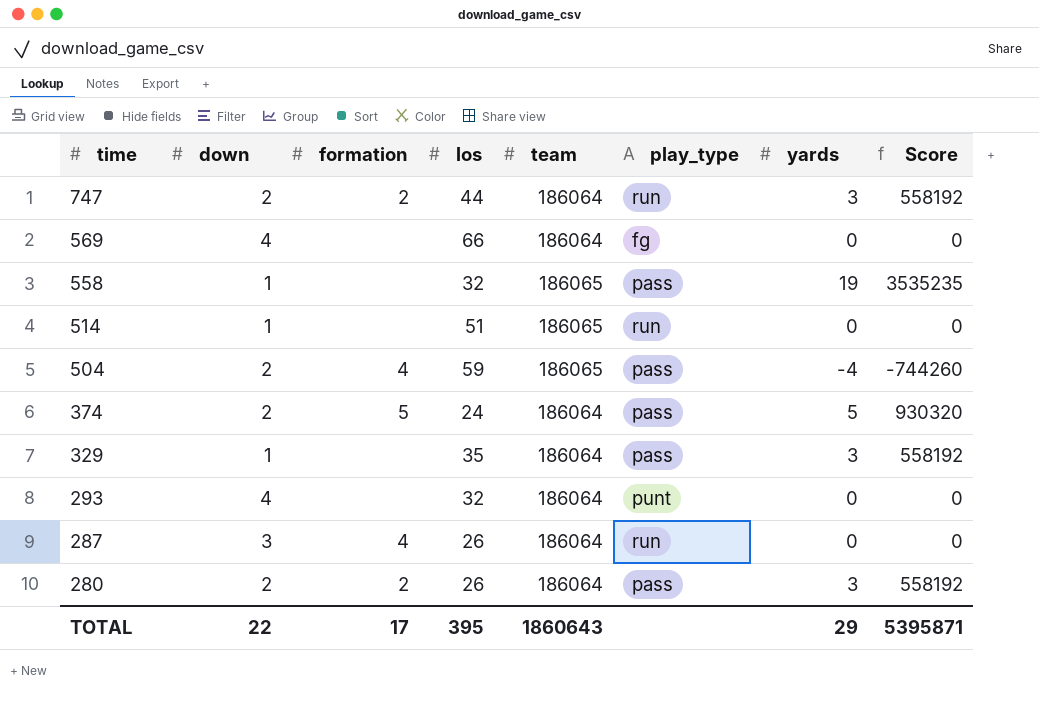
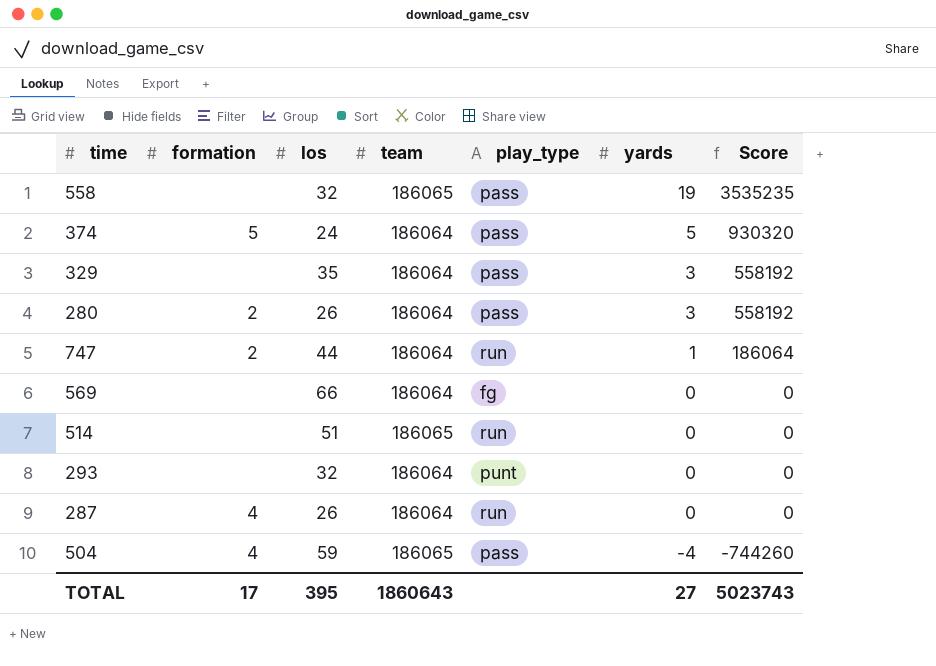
row order: time descending -> yards descending
column down | position: 2 -> none
747 | yards: 3 -> 1
747 | Score: 558192 -> 186064
TOTAL | yards: 29 -> 27
TOTAL | Score: 5395871 -> 5023743

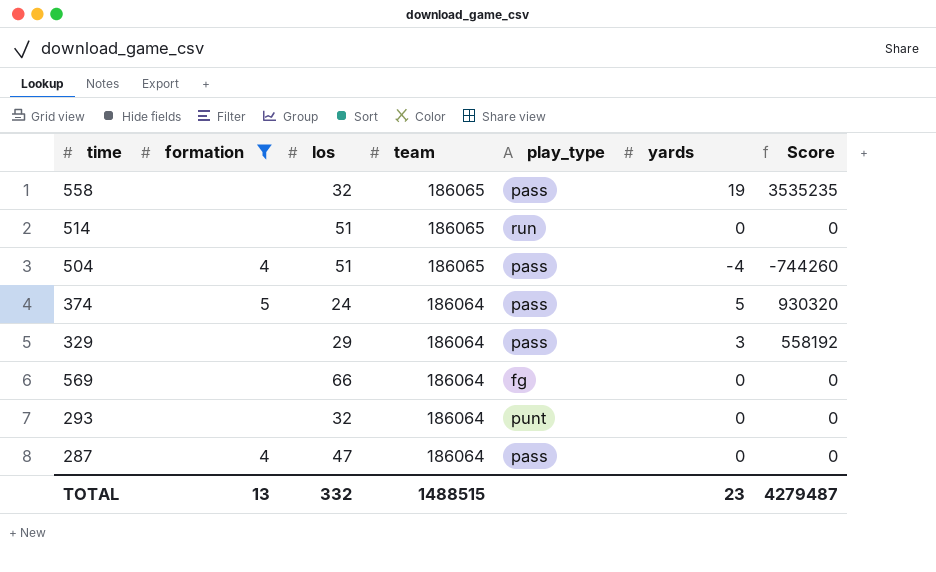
filter: none -> formation != 2
row order: yards descending -> team descending
504 | los: 59 -> 51
329 | los: 35 -> 29
287 | los: 26 -> 47
287 | play_type: run -> pass
TOTAL | formation: 17 -> 13
TOTAL | los: 395 -> 332
TOTAL | team: 1860643 -> 1488515
TOTAL | yards: 27 -> 23
TOTAL | Score: 5023743 -> 4279487

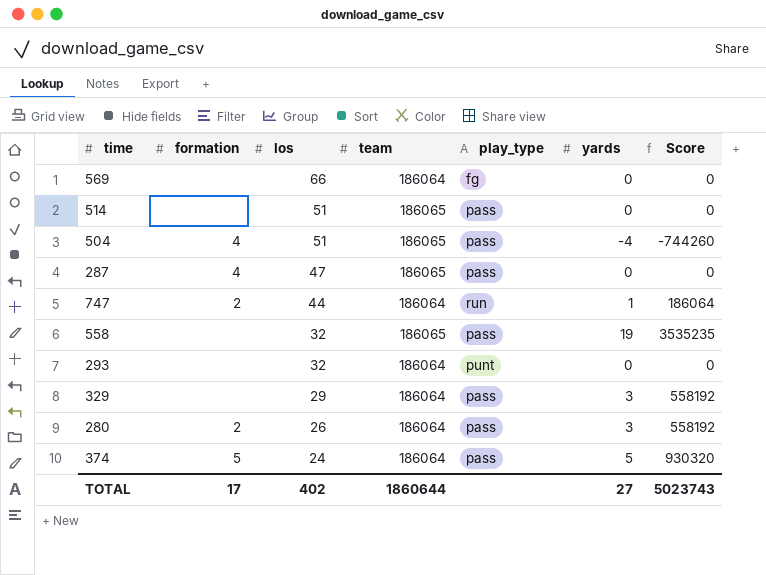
filter: formation != 2 -> none
row order: team descending -> los descending
514 | play_type: run -> pass
287 | team: 186064 -> 186065
TOTAL | formation: 13 -> 17
TOTAL | los: 332 -> 402
TOTAL | team: 1488515 -> 1860644
TOTAL | yards: 23 -> 27
TOTAL | Score: 4279487 -> 5023743

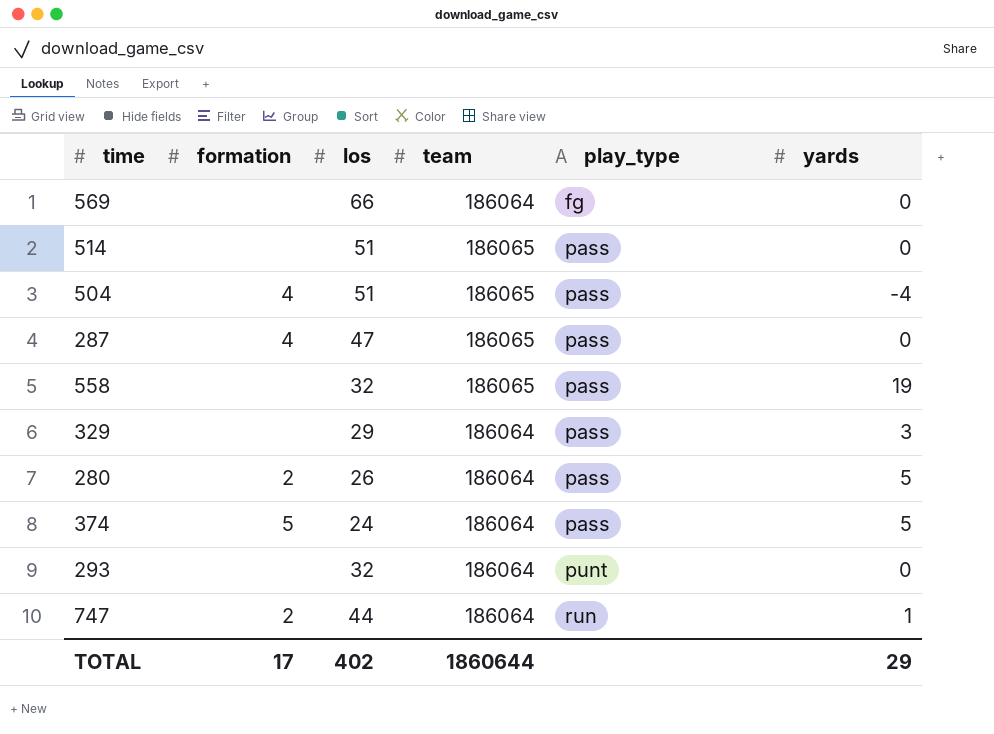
row order: los descending -> play_type ascending
column Score | formula: [team] * [yards] -> none
280 | yards: 3 -> 5
TOTAL | yards: 27 -> 29

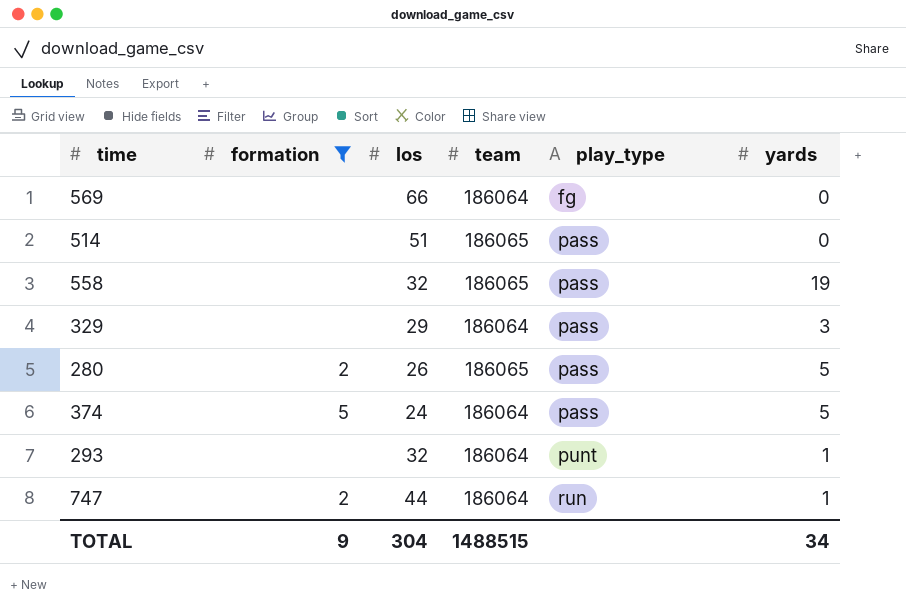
filter: none -> formation != 4
280 | team: 186064 -> 186065
293 | yards: 0 -> 1
TOTAL | formation: 17 -> 9
TOTAL | los: 402 -> 304
TOTAL | team: 1860644 -> 1488515
TOTAL | yards: 29 -> 34

